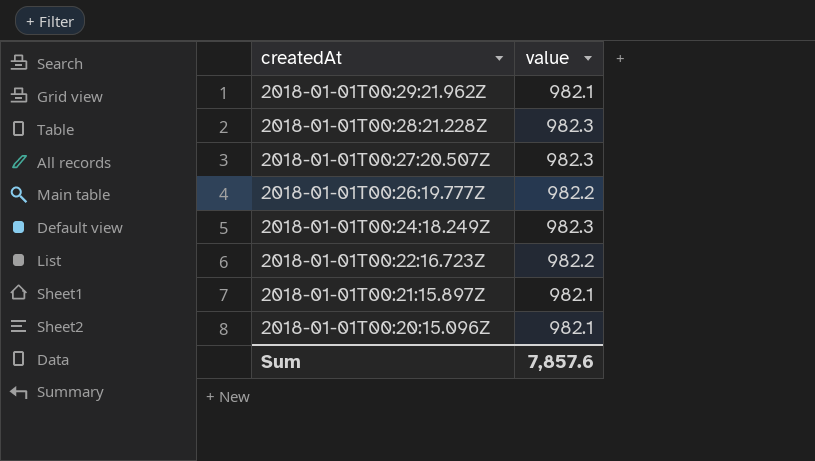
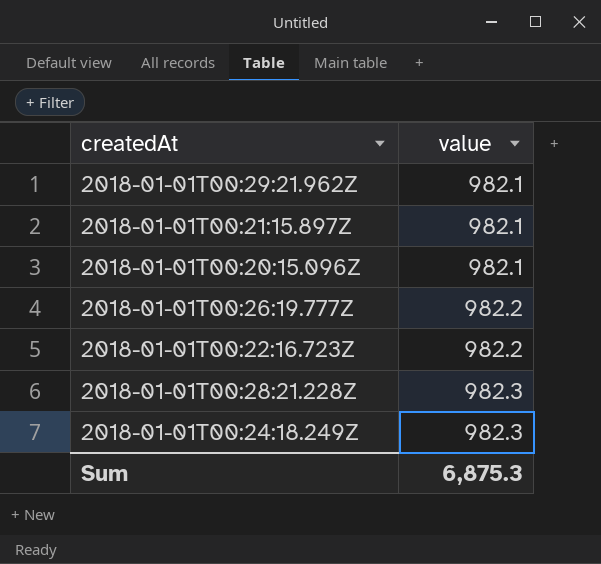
row order: createdAt descending -> value ascending
row 2018-01-01T00:27:20.507Z: 982.3 -> none
Sum | value: 7,857.6 -> 6,875.3

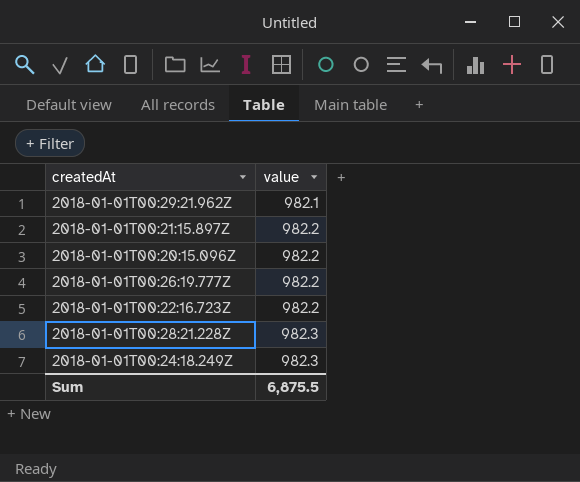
2018-01-01T00:21:15.897Z | value: 982.1 -> 982.2
2018-01-01T00:20:15.096Z | value: 982.1 -> 982.2
Sum | value: 6,875.3 -> 6,875.5

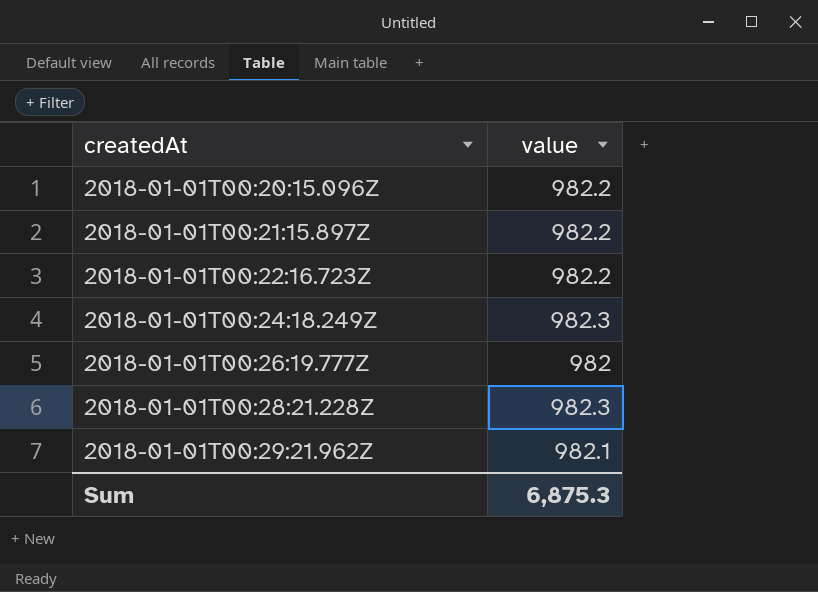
row order: value ascending -> createdAt ascending
2018-01-01T00:26:19.777Z | value: 982.2 -> 982
Sum | value: 6,875.5 -> 6,875.3

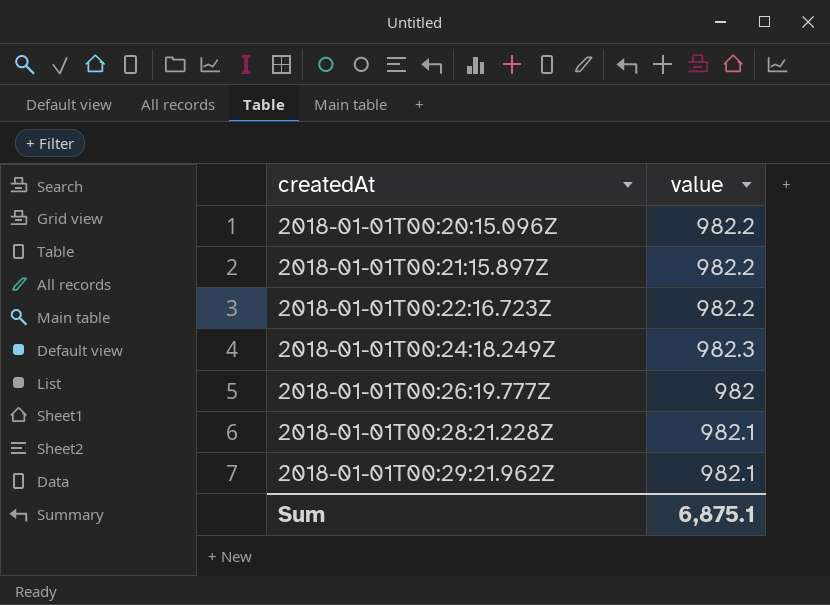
2018-01-01T00:28:21.228Z | value: 982.3 -> 982.1
Sum | value: 6,875.3 -> 6,875.1

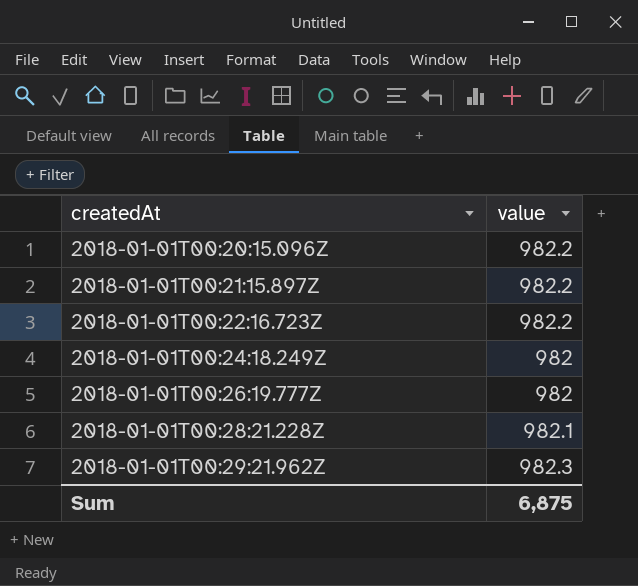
2018-01-01T00:24:18.249Z | value: 982.3 -> 982
2018-01-01T00:29:21.962Z | value: 982.1 -> 982.3
Sum | value: 6,875.1 -> 6,875

